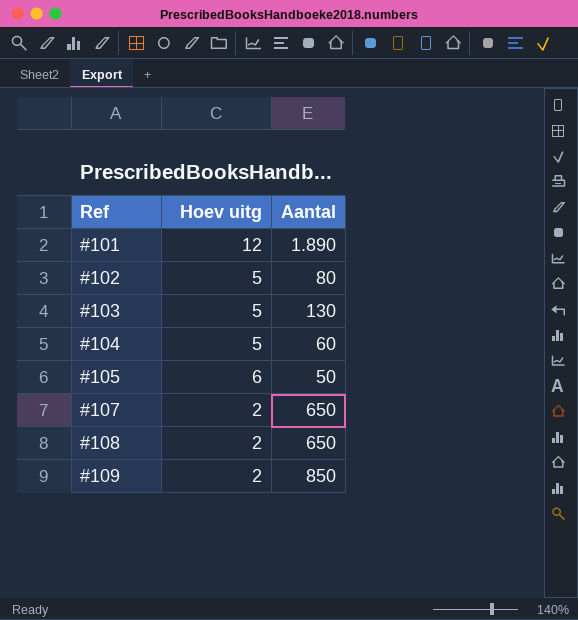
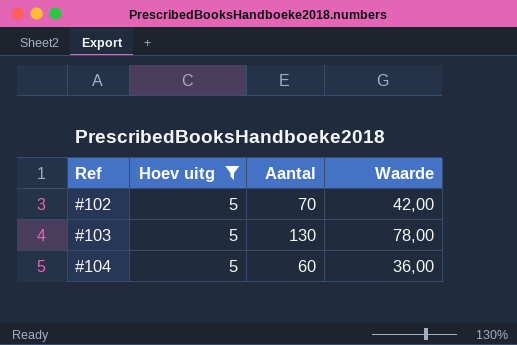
filter: none -> Hoev uitg = 5
column Waarde | formula: none -> [Aantal] * 0,6
#102 | Aantal: 80 -> 70

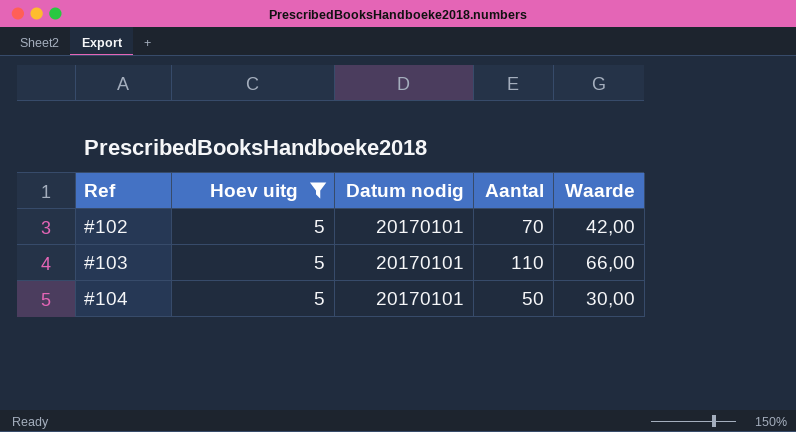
column Datum nodig | position: none -> 3
#103 | Aantal: 130 -> 110
#103 | Waarde: 78,00 -> 66,00
#104 | Aantal: 60 -> 50
#104 | Waarde: 36,00 -> 30,00

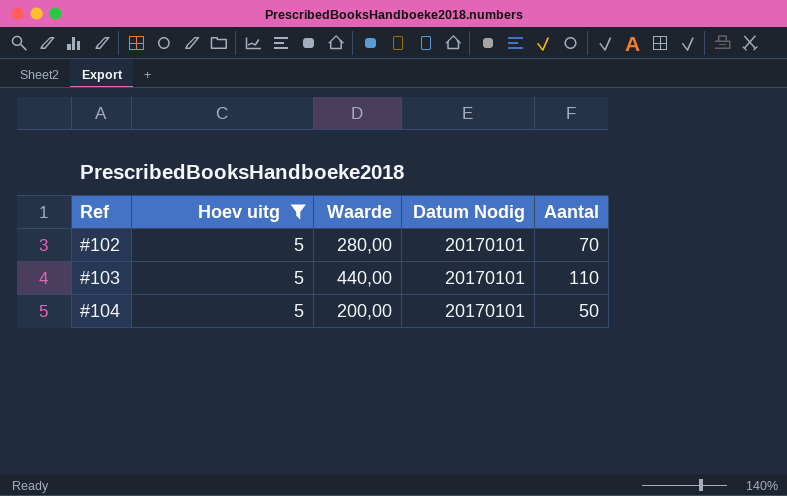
column Waarde | formula: [Aantal] * 0,6 -> [Aantal] * 4
column Waarde | position: 5 -> 3
column name: Datum nodig -> Datum Nodig

